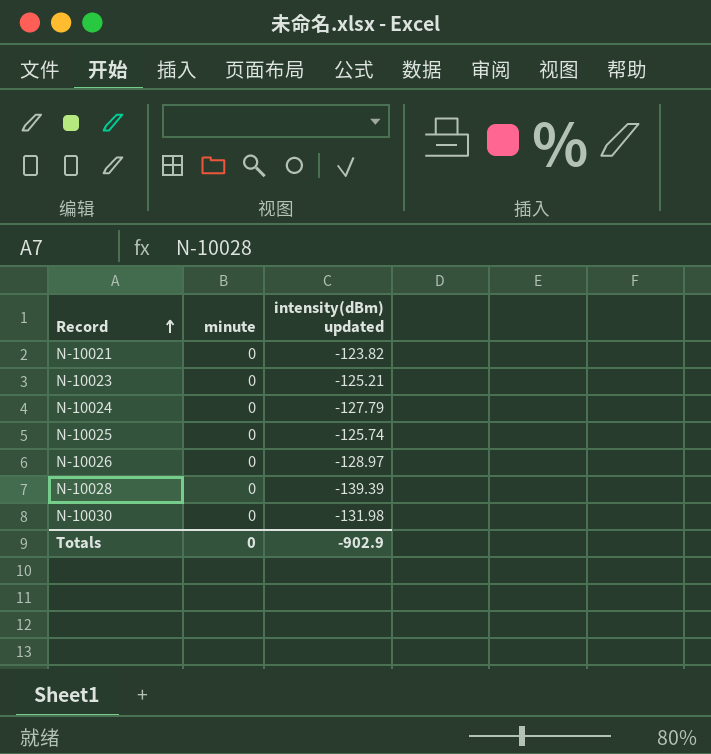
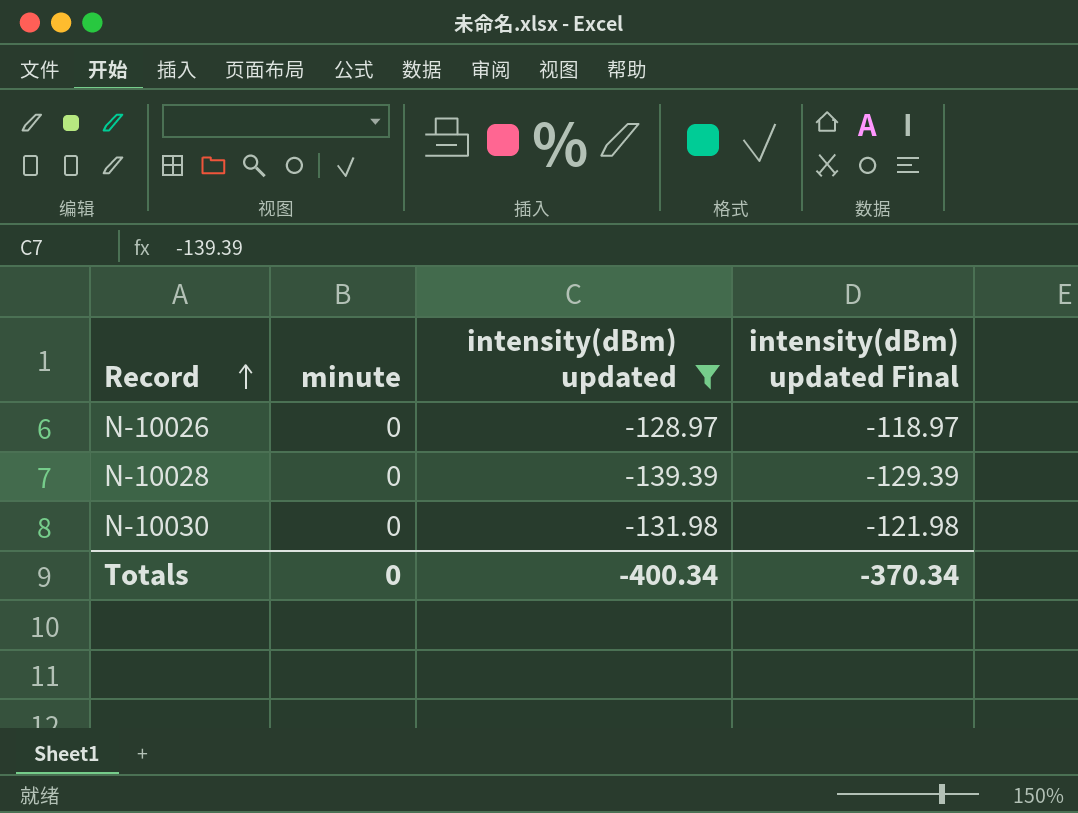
filter: none -> intensity(dBm) updated <= -128.97
column intensity(dBm) updated Final | formula: none -> [intensity(dBm) updated] + 10
Totals | intensity(dBm) updated: -902.9 -> -400.34

